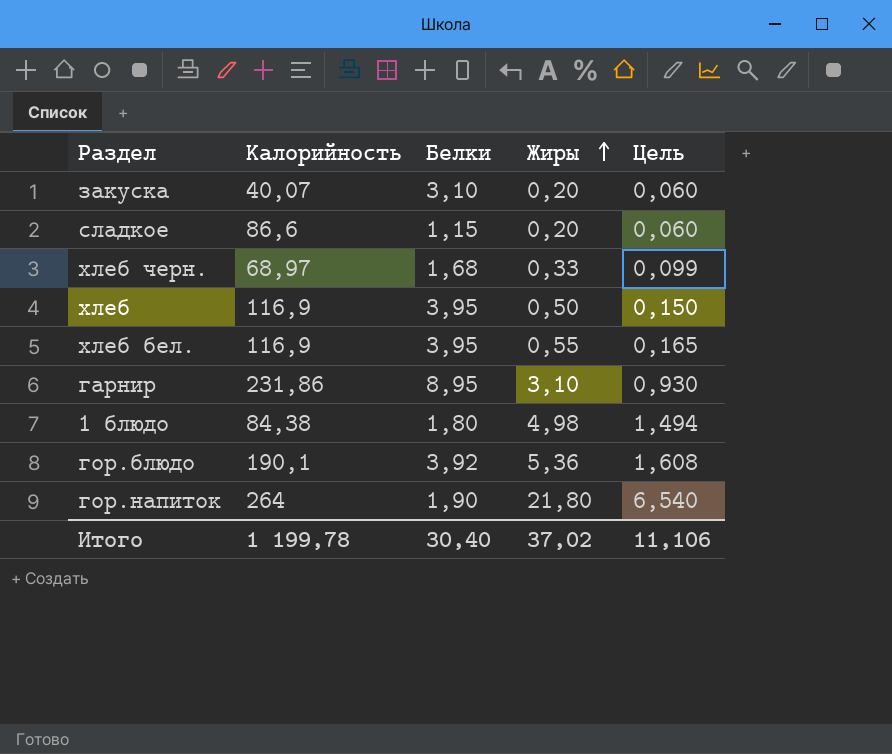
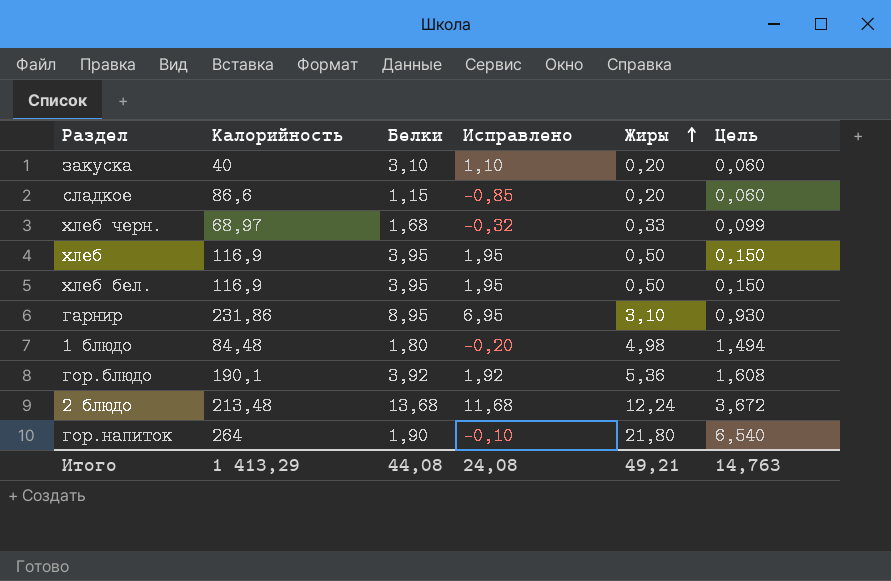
column Исправлено | formula: none -> [Белки] - 2
закуска | Калорийность: 40,07 -> 40
хлеб бел. | Жиры: 0,55 -> 0,50
хлеб бел. | Цель: 0,165 -> 0,150
1 блюдо | Калорийность: 84,38 -> 84,48
row 2 блюдо: none -> 213,48 | 13,68 | 11,68 | 12,24 | 3,672
Итого | Калорийность: 1 199,78 -> 1 413,29
Итого | Белки: 30,40 -> 44,08
Итого | Жиры: 37,02 -> 49,21
Итого | Цель: 11,106 -> 14,763

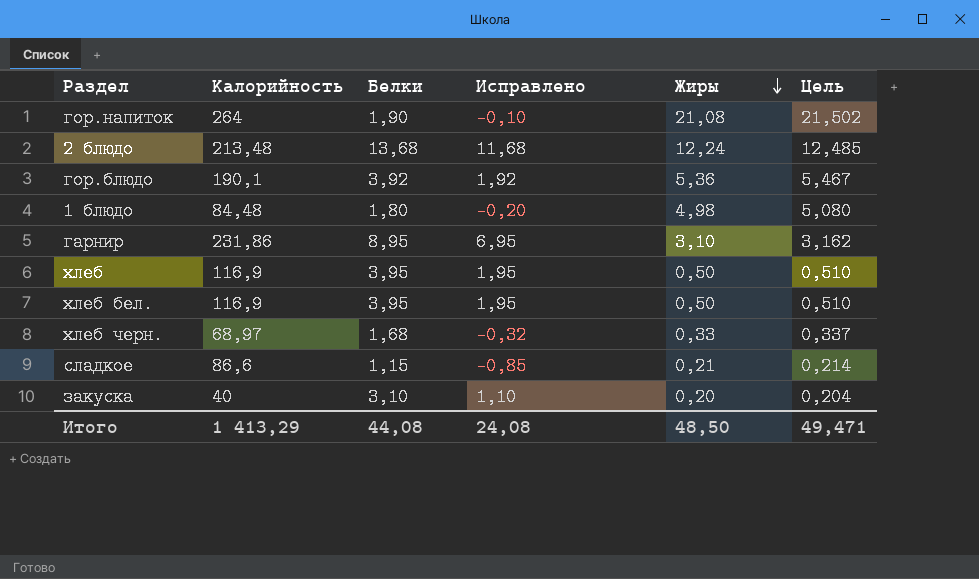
row order: Жиры ascending -> Жиры descending
column Цель | formula: [Жиры] * 0,3 -> [Жиры] * 1,02
гор.напиток | Жиры: 21,80 -> 21,08
сладкое | Жиры: 0,20 -> 0,21
Итого | Жиры: 49,21 -> 48,50
Итого | Цель: 14,763 -> 49,471

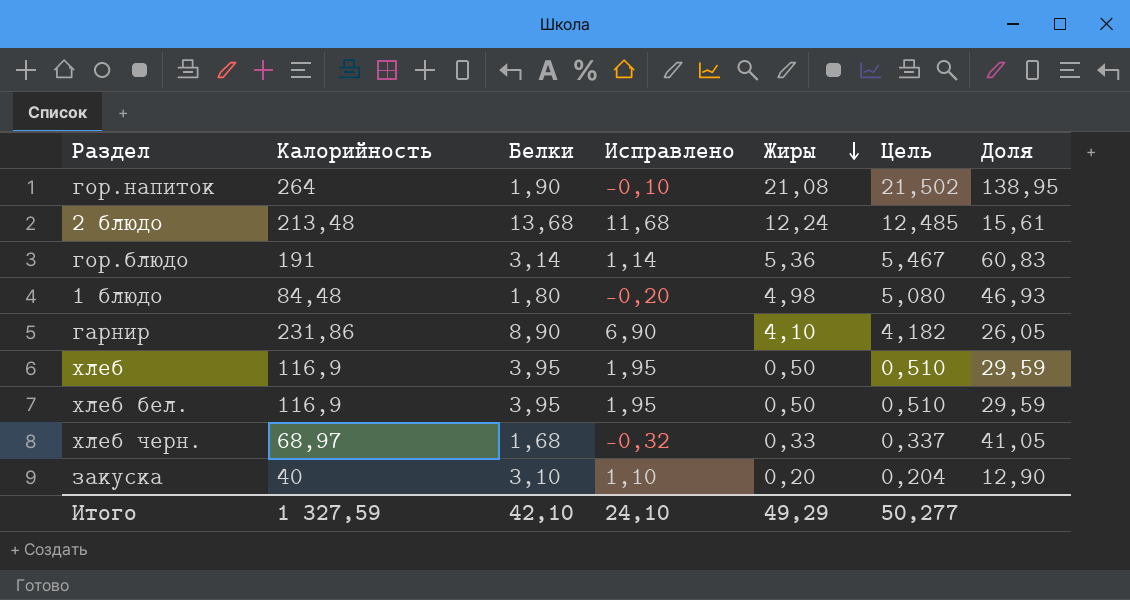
column Доля | formula: none -> [Калорийность] / [Белки]
row сладкое: 86,6 | 1,15 | -0,85 | 0,21 | 0,214 -> none
гор.блюдо | Калорийность: 190,1 -> 191
гор.блюдо | Белки: 3,92 -> 3,14
гор.блюдо | Исправлено: 1,92 -> 1,14
гарнир | Белки: 8,95 -> 8,90
гарнир | Исправлено: 6,95 -> 6,90
гарнир | Жиры: 3,10 -> 4,10
гарнир | Цель: 3,162 -> 4,182
Итого | Калорийность: 1 413,29 -> 1 327,59
Итого | Белки: 44,08 -> 42,10
Итого | Исправлено: 24,08 -> 24,10
Итого | Жиры: 48,50 -> 49,29
Итого | Цель: 49,471 -> 50,277

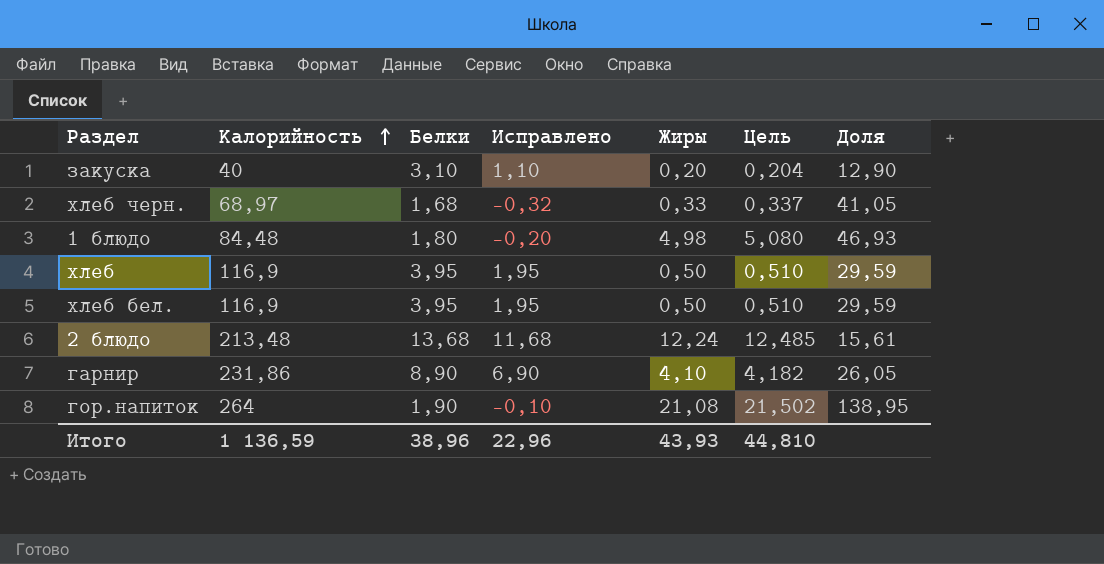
row order: Жиры descending -> Калорийность ascending
row гор.блюдо: 191 | 3,14 | 1,14 | 5,36 | 5,467 | 60,83 -> none
Итого | Калорийность: 1 327,59 -> 1 136,59
Итого | Белки: 42,10 -> 38,96
Итого | Исправлено: 24,10 -> 22,96
Итого | Жиры: 49,29 -> 43,93
Итого | Цель: 50,277 -> 44,810

